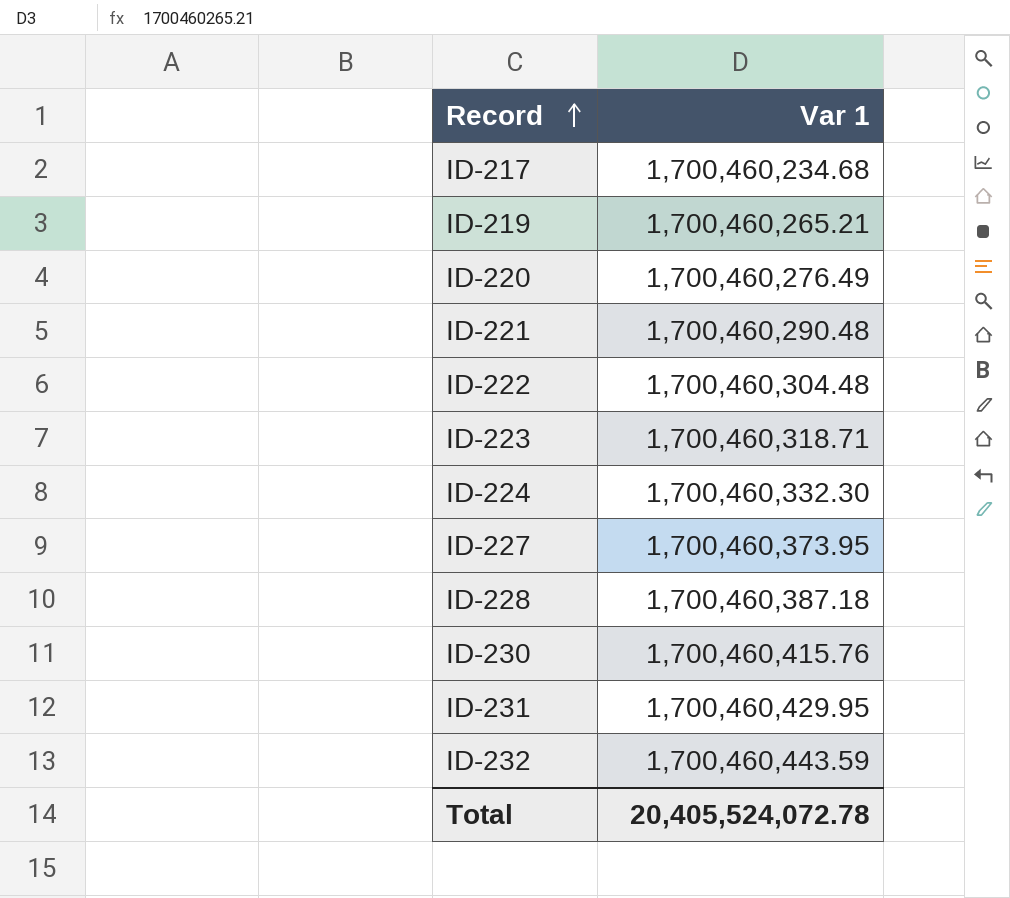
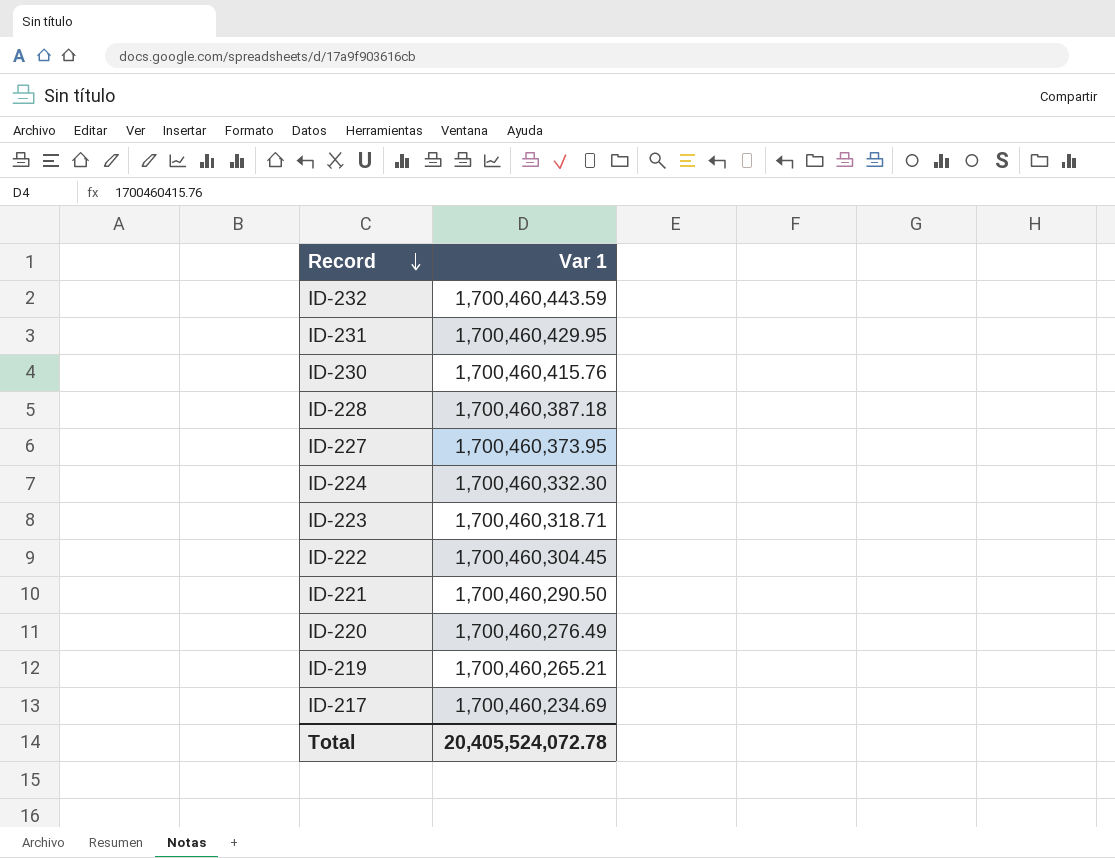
row order: Record ascending -> Record descending
ID-222 | Var 1: 1,700,460,304.48 -> 1,700,460,304.45
ID-221 | Var 1: 1,700,460,290.48 -> 1,700,460,290.50
ID-217 | Var 1: 1,700,460,234.68 -> 1,700,460,234.69

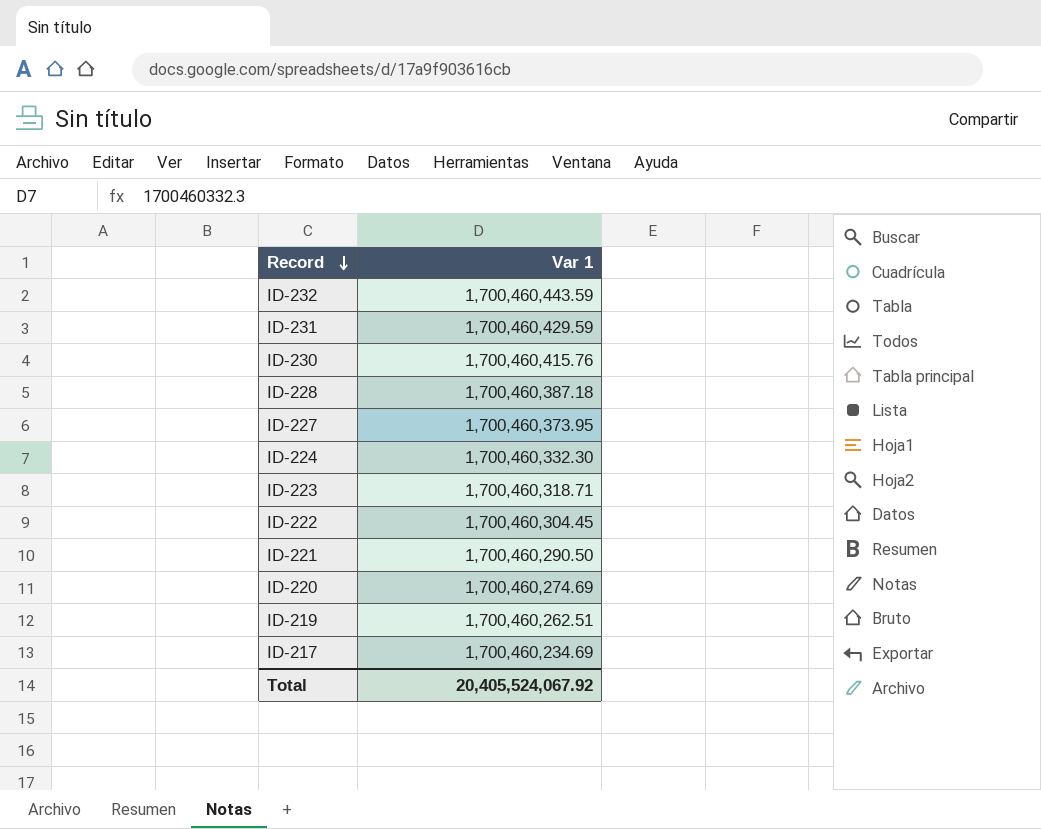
ID-231 | Var 1: 1,700,460,429.95 -> 1,700,460,429.59
ID-220 | Var 1: 1,700,460,276.49 -> 1,700,460,274.69
ID-219 | Var 1: 1,700,460,265.21 -> 1,700,460,262.51
Total | Var 1: 20,405,524,072.78 -> 20,405,524,067.92

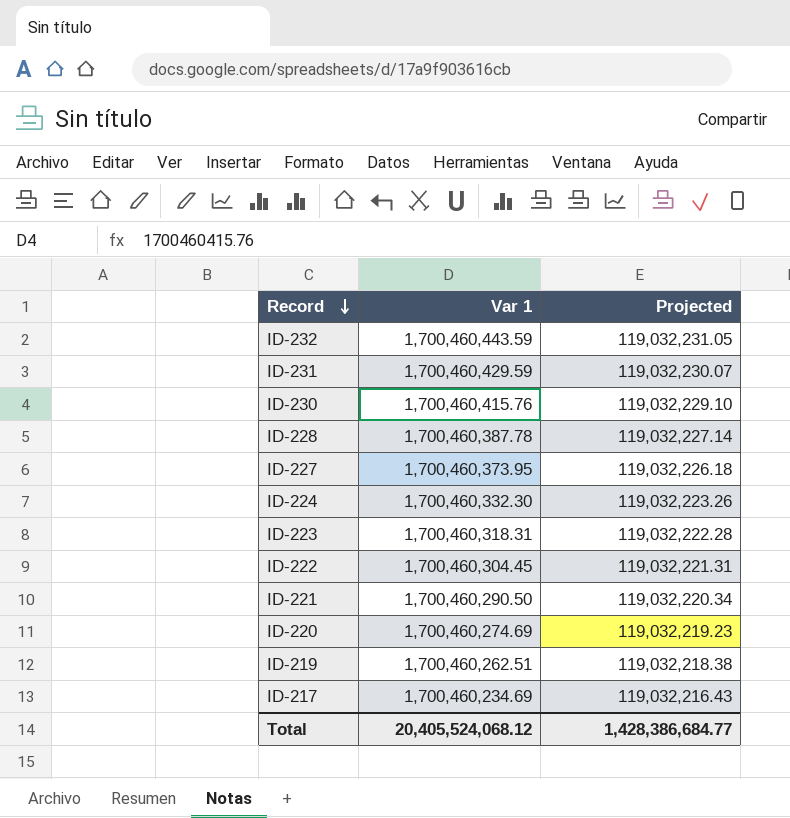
column Projected | formula: none -> [Var 1] * 0.07
ID-228 | Var 1: 1,700,460,387.18 -> 1,700,460,387.78
ID-223 | Var 1: 1,700,460,318.71 -> 1,700,460,318.31
Total | Var 1: 20,405,524,067.92 -> 20,405,524,068.12

